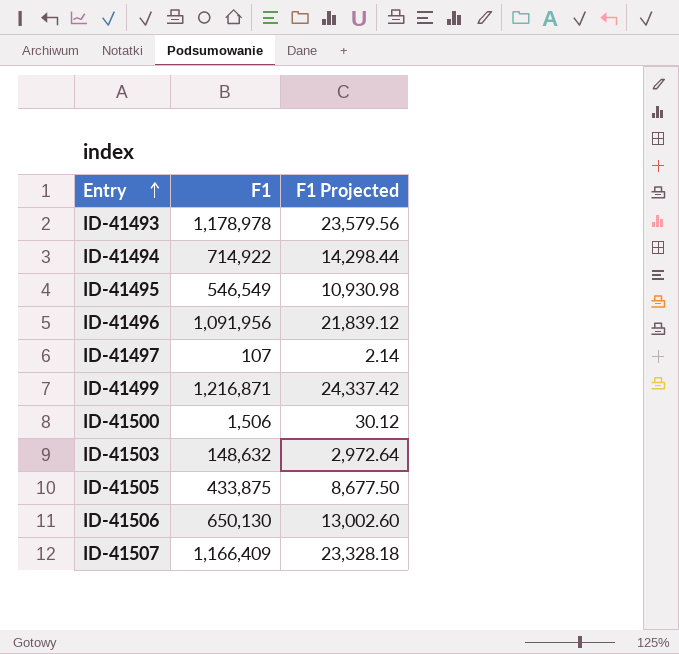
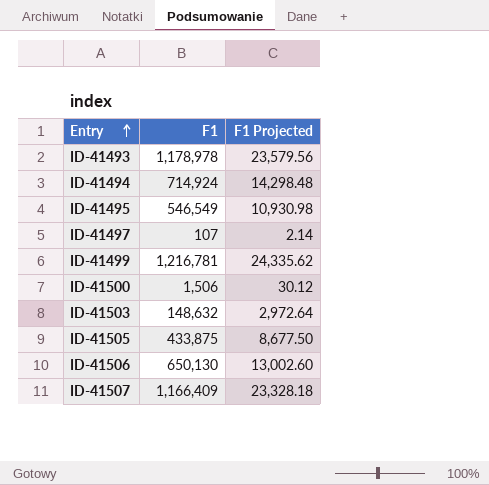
row ID-41496: 1,091,956 | 21,839.12 -> none
ID-41494 | F1: 714,922 -> 714,924
ID-41494 | F1 Projected: 14,298.44 -> 14,298.48
ID-41499 | F1: 1,216,871 -> 1,216,781
ID-41499 | F1 Projected: 24,337.42 -> 24,335.62

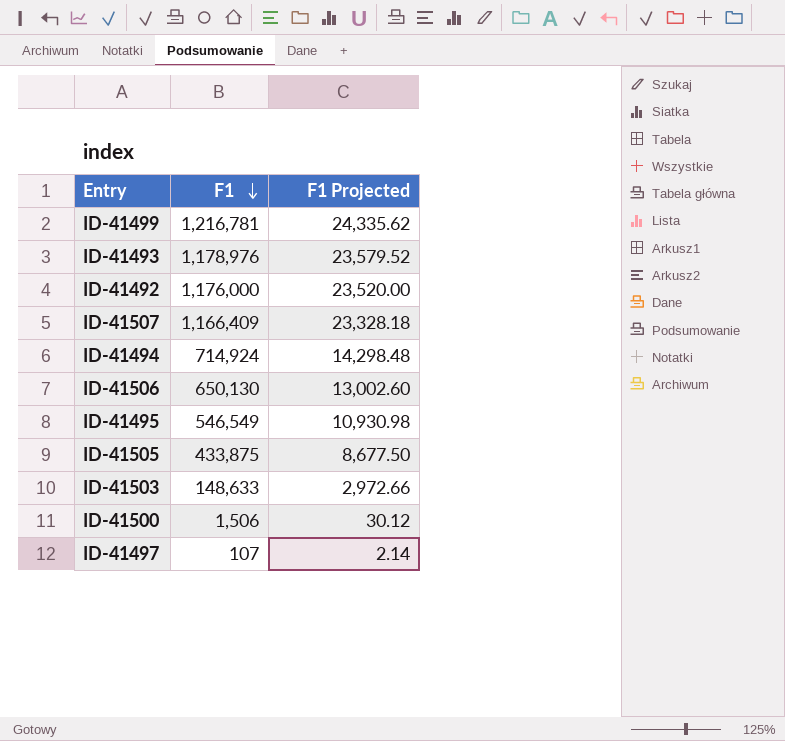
row order: Entry ascending -> F1 descending
ID-41493 | F1: 1,178,978 -> 1,178,976
ID-41493 | F1 Projected: 23,579.56 -> 23,579.52
row ID-41492: none -> 1,176,000 | 23,520.00
ID-41503 | F1: 148,632 -> 148,633
ID-41503 | F1 Projected: 2,972.64 -> 2,972.66

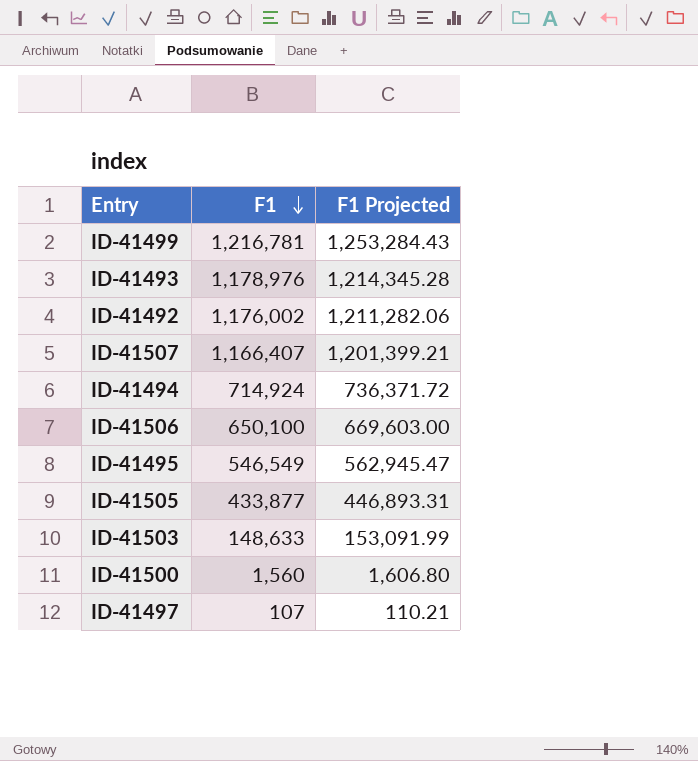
column F1 Projected | formula: [F1] * 0.02 -> [F1] * 1.03
ID-41492 | F1: 1,176,000 -> 1,176,002
ID-41507 | F1: 1,166,409 -> 1,166,407
ID-41506 | F1: 650,130 -> 650,100
ID-41505 | F1: 433,875 -> 433,877
ID-41500 | F1: 1,506 -> 1,560

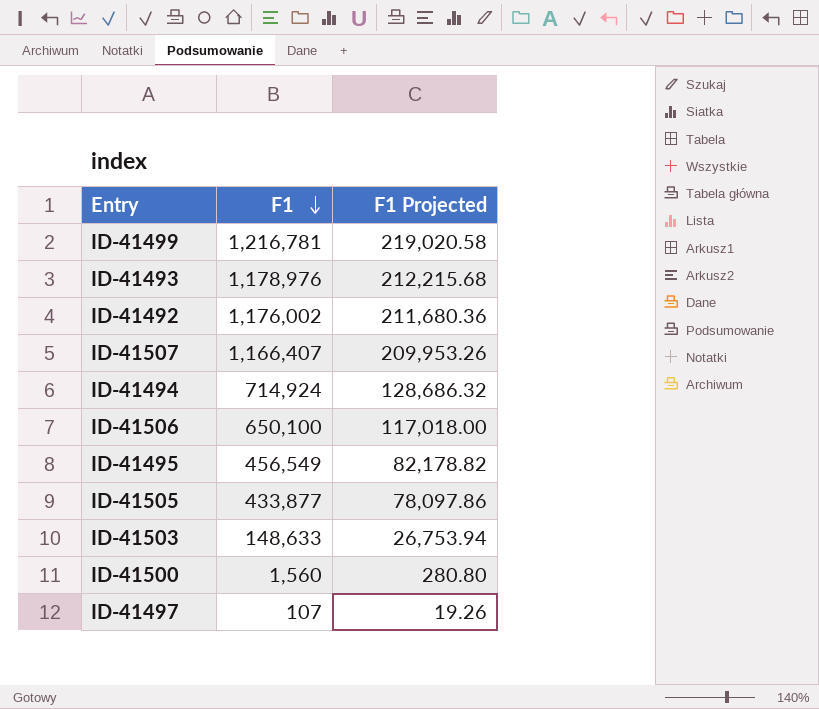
column F1 Projected | formula: [F1] * 1.03 -> [F1] * 0.18
ID-41495 | F1: 546,549 -> 456,549

